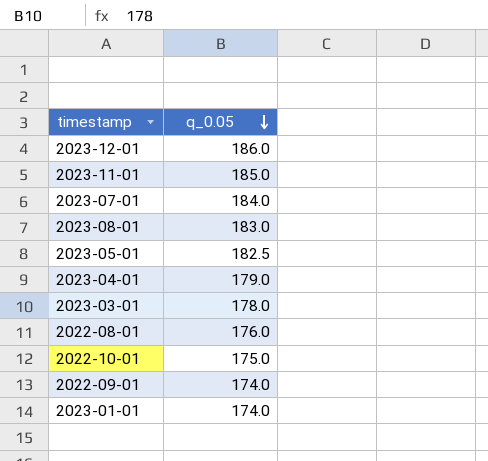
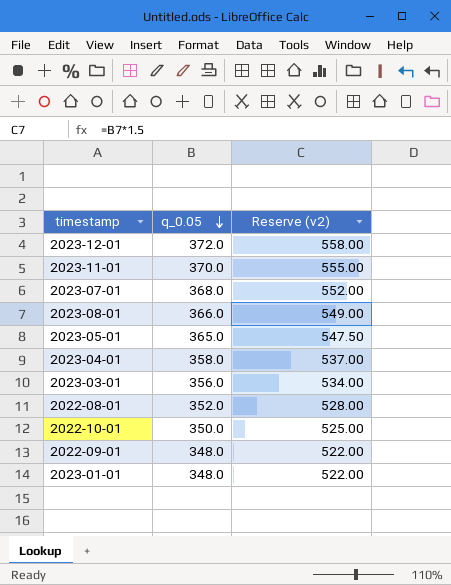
column Reserve (v2) | formula: none -> [q_0.05] * 1.5
2023-12-01 | q_0.05: 186.0 -> 372.0
2023-11-01 | q_0.05: 185.0 -> 370.0
2023-07-01 | q_0.05: 184.0 -> 368.0
2023-08-01 | q_0.05: 183.0 -> 366.0
2023-05-01 | q_0.05: 182.5 -> 365.0
2023-04-01 | q_0.05: 179.0 -> 358.0
2023-03-01 | q_0.05: 178.0 -> 356.0
2022-08-01 | q_0.05: 176.0 -> 352.0
2022-10-01 | q_0.05: 175.0 -> 350.0
2022-09-01 | q_0.05: 174.0 -> 348.0
2023-01-01 | q_0.05: 174.0 -> 348.0

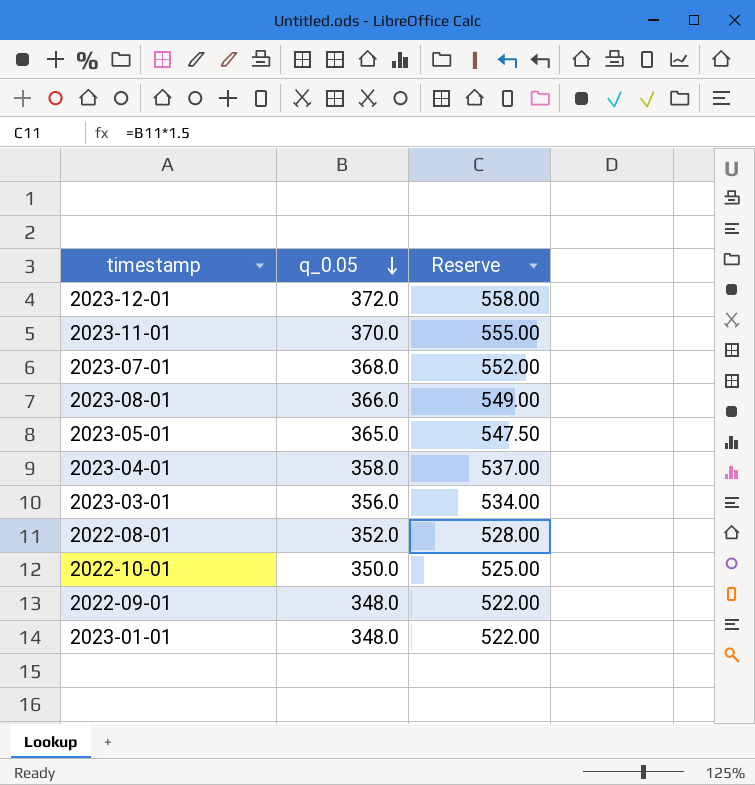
column name: Reserve (v2) -> Reserve

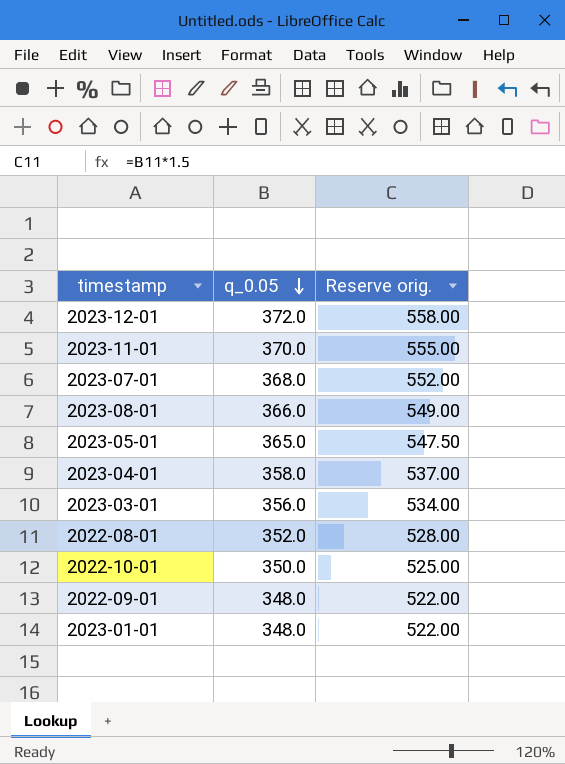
column name: Reserve -> Reserve orig.

